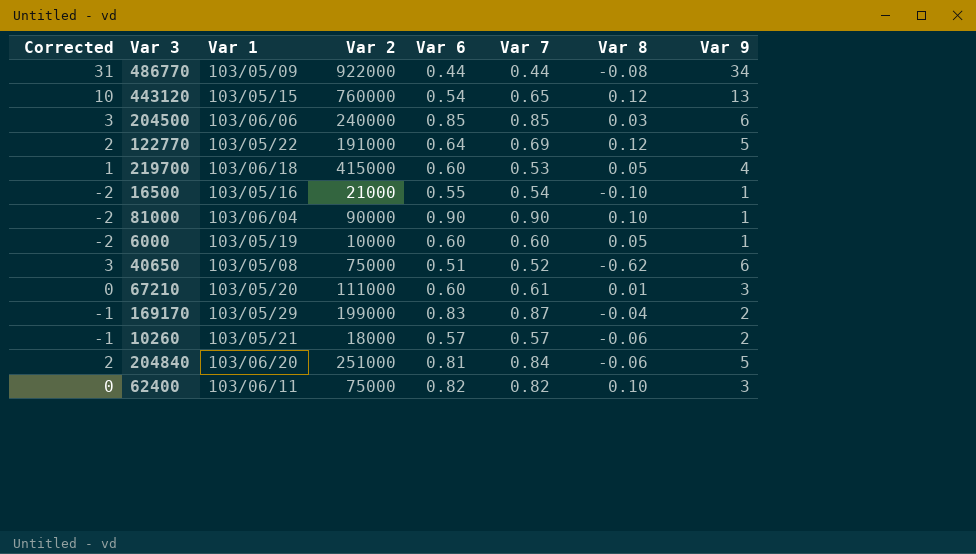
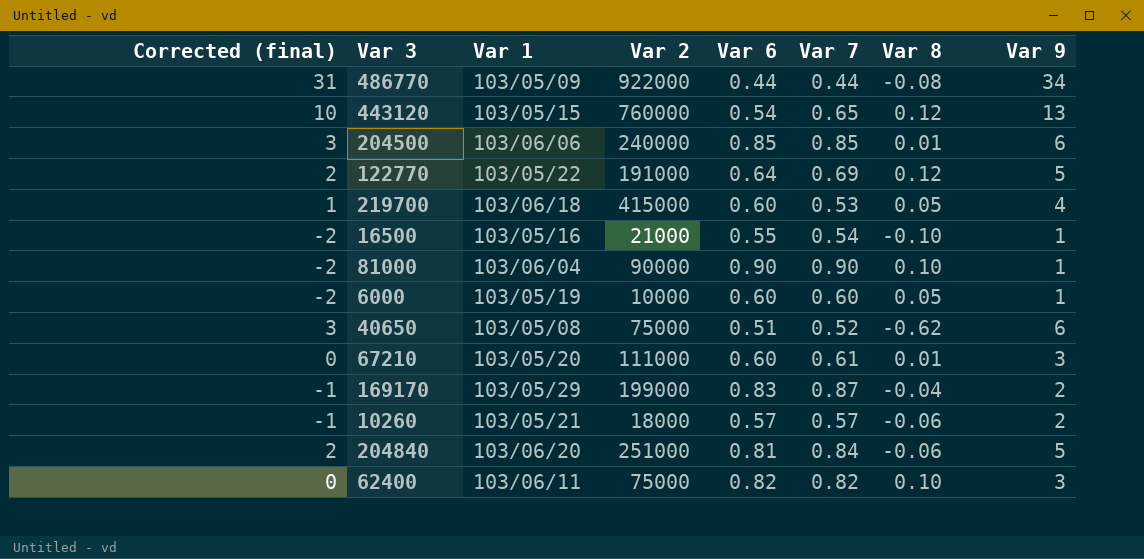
column name: Corrected -> Corrected (final)
204500 | Var 8: 0.03 -> 0.01

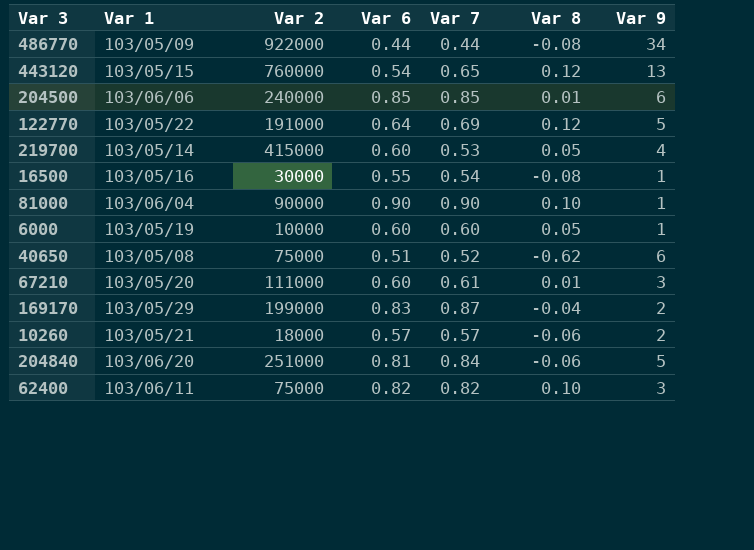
column Corrected (final) | formula: [Var 9] - 3 -> none
219700 | Var 1: 103/06/18 -> 103/05/14
16500 | Var 2: 21000 -> 30000
16500 | Var 8: -0.10 -> -0.08

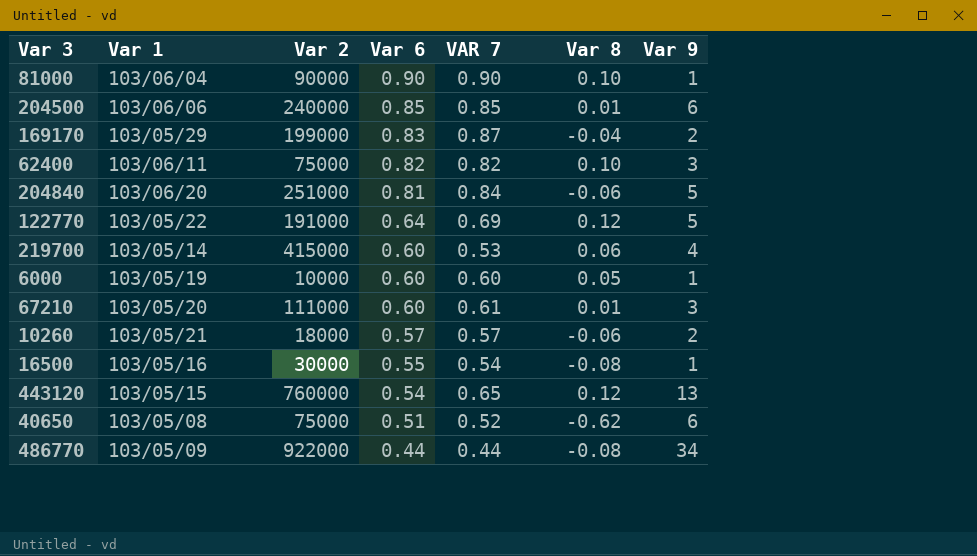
row order: none -> Var 6 descending
column name: Var 7 -> VAR 7
219700 | Var 8: 0.05 -> 0.06

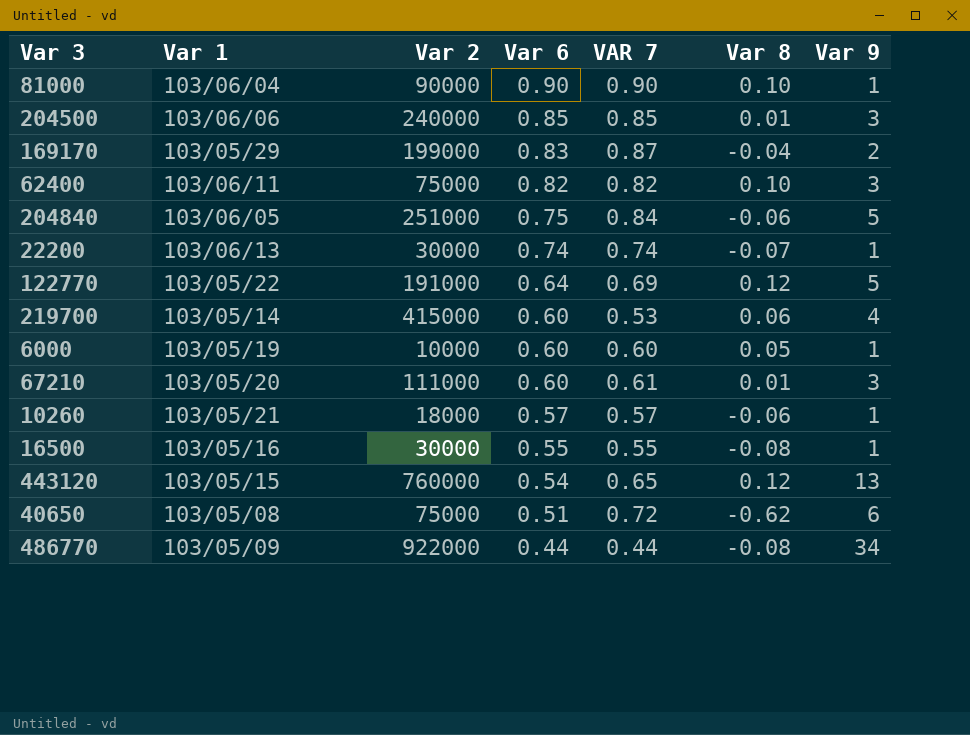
204500 | Var 9: 6 -> 3
204840 | Var 1: 103/06/20 -> 103/06/05
204840 | Var 6: 0.81 -> 0.75
row 22200: none -> 103/06/13 | 30000 | 0.74 | 0.74 | -0.07 | 1
10260 | Var 9: 2 -> 1
16500 | VAR 7: 0.54 -> 0.55
40650 | VAR 7: 0.52 -> 0.72

